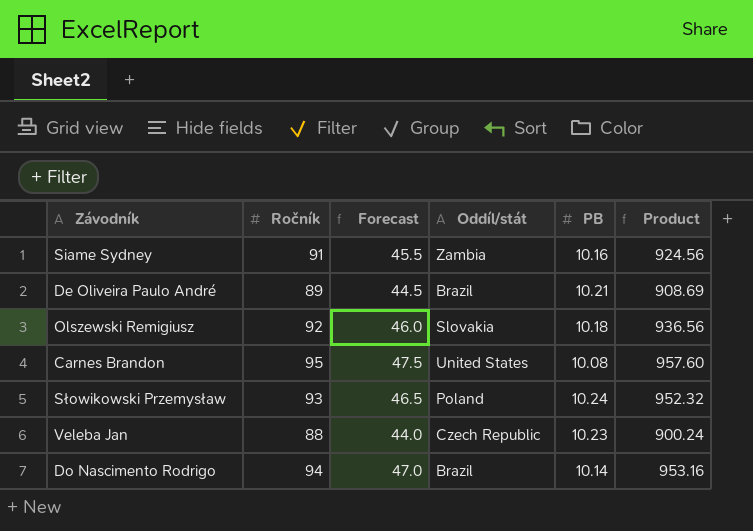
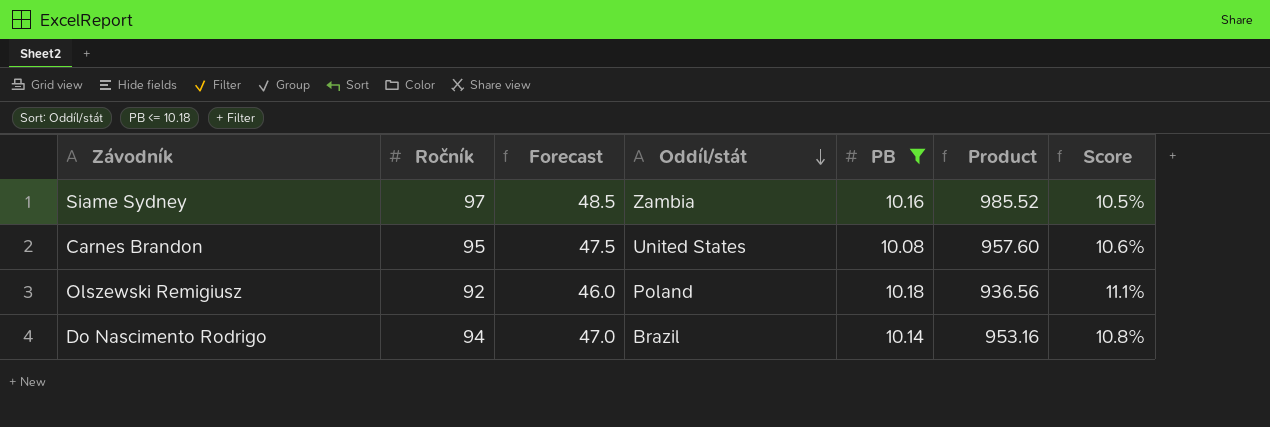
filter: none -> PB <= 10.18
row order: none -> Oddíl/stát descending
column Score | formula: none -> [PB] / [Ročník]
Siame Sydney | Ročník: 91 -> 97
Siame Sydney | Forecast: 45.5 -> 48.5
Siame Sydney | Product: 924.56 -> 985.52
Olszewski Remigiusz | Oddíl/stát: Slovakia -> Poland

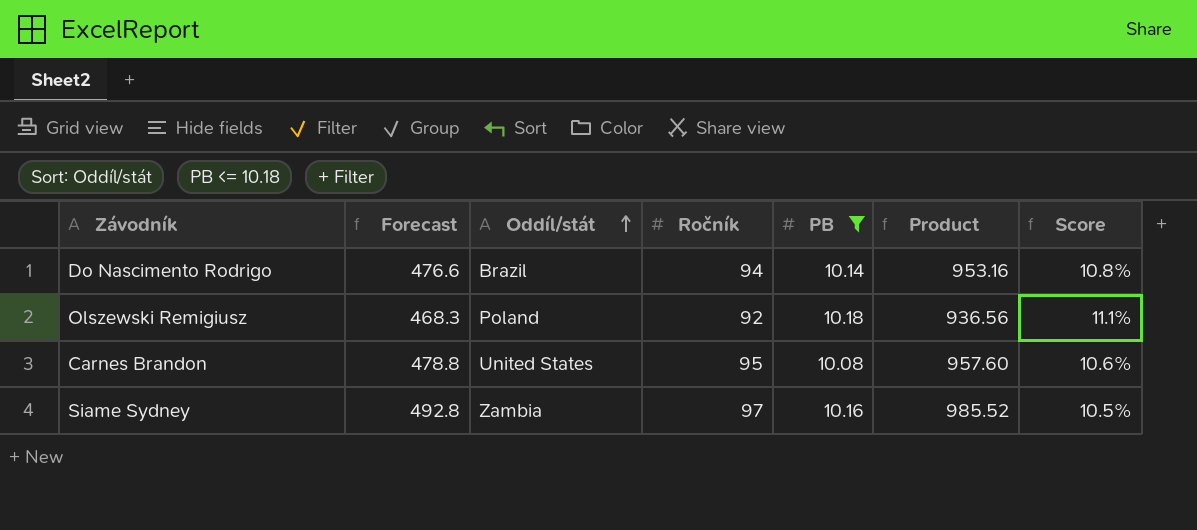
row order: Oddíl/stát descending -> Oddíl/stát ascending
column Forecast | formula: [Ročník] * 0.5 -> [Product] * 0.5
column Ročník | position: 2 -> 4

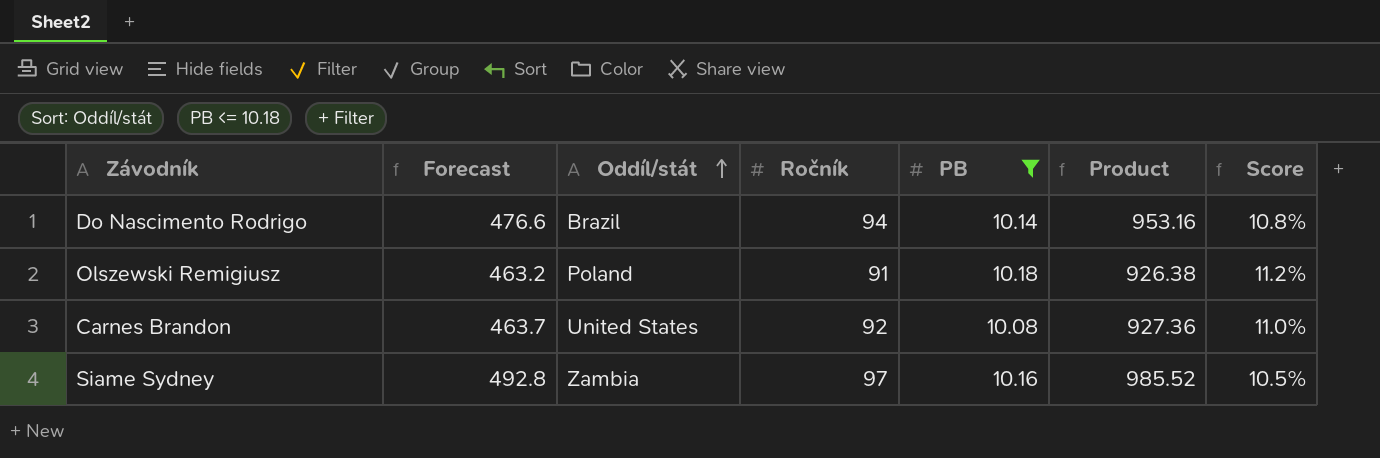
Olszewski Remigiusz | Forecast: 468.3 -> 463.2
Olszewski Remigiusz | Ročník: 92 -> 91
Olszewski Remigiusz | Product: 936.56 -> 926.38
Olszewski Remigiusz | Score: 11.1% -> 11.2%
Carnes Brandon | Forecast: 478.8 -> 463.7
Carnes Brandon | Ročník: 95 -> 92
Carnes Brandon | Product: 957.60 -> 927.36
Carnes Brandon | Score: 10.6% -> 11.0%

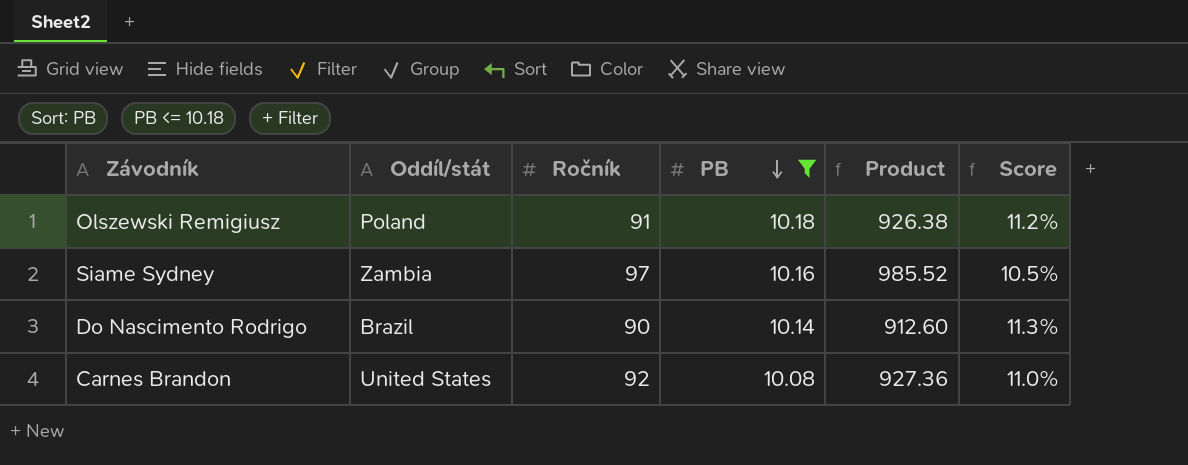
row order: Oddíl/stát ascending -> PB descending
column Forecast | formula: [Product] * 0.5 -> none
Do Nascimento Rodrigo | Ročník: 94 -> 90
Do Nascimento Rodrigo | Product: 953.16 -> 912.60
Do Nascimento Rodrigo | Score: 10.8% -> 11.3%

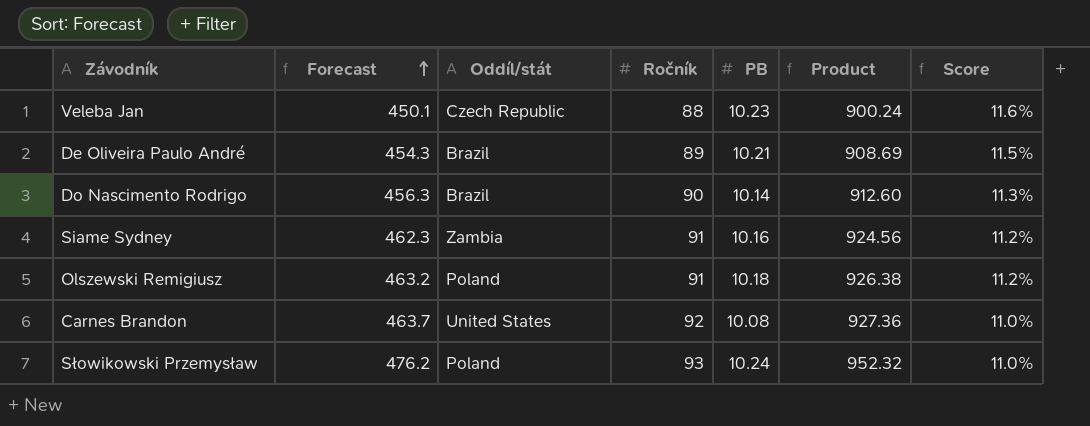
filter: PB <= 10.18 -> none
row order: PB descending -> Forecast ascending
column Forecast | formula: none -> [Product] * 0.5
Siame Sydney | Ročník: 97 -> 91
Siame Sydney | Product: 985.52 -> 924.56
Siame Sydney | Score: 10.5% -> 11.2%

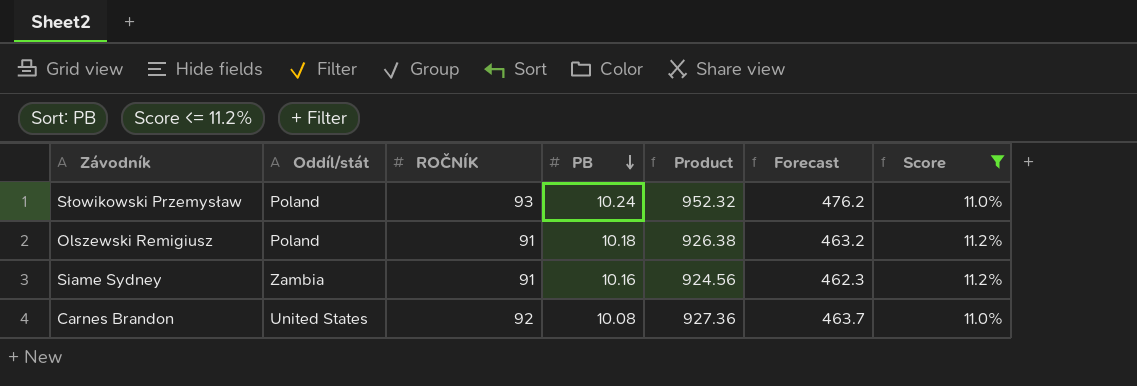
filter: none -> Score <= 11.2%
row order: Forecast ascending -> PB descending
column name: Ročník -> ROČNÍK
column Forecast | position: 2 -> 6

